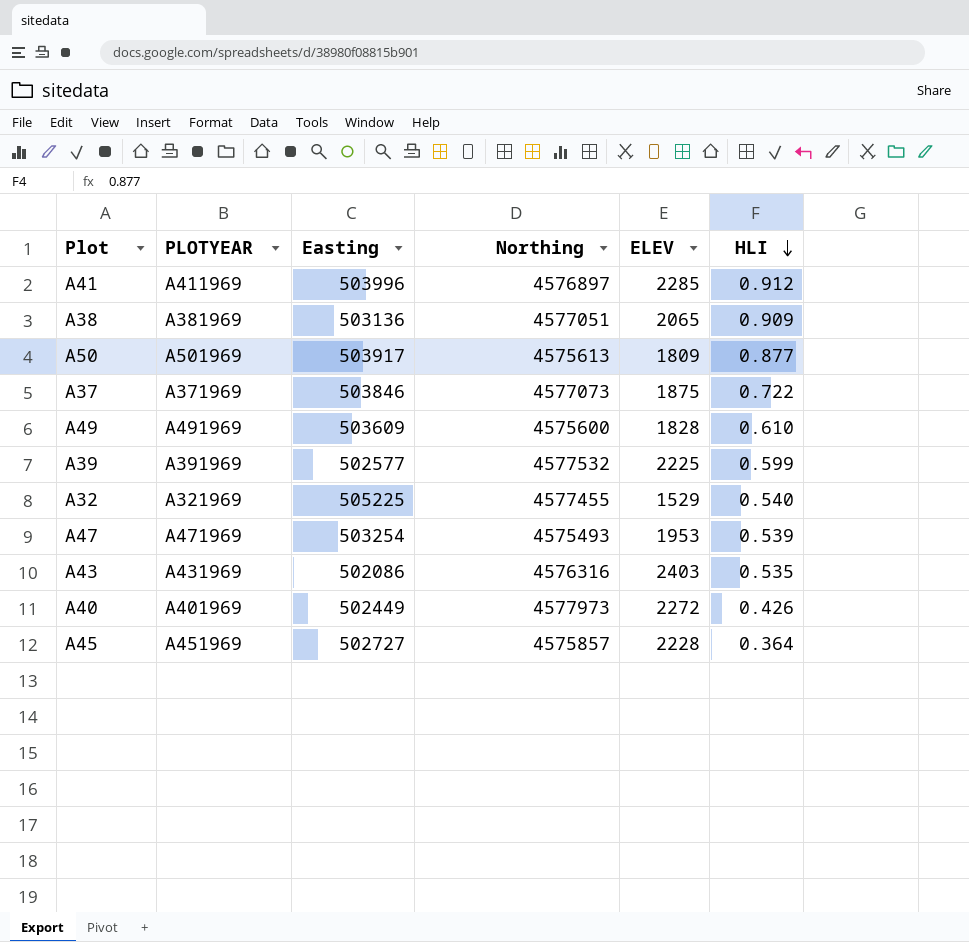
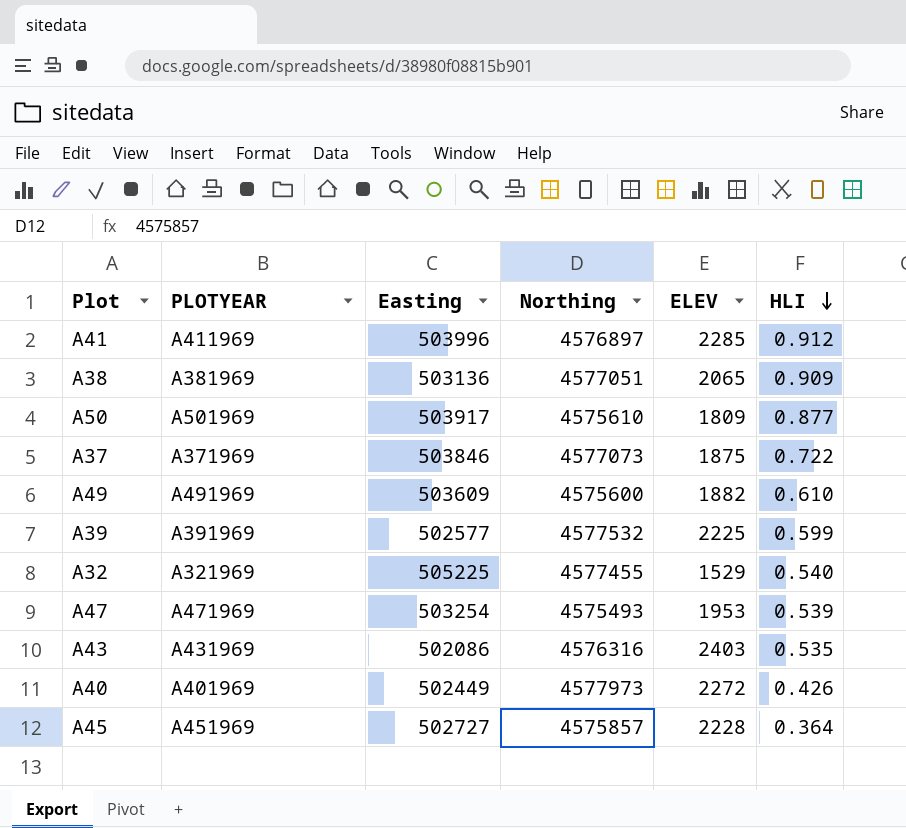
A50 | Northing: 4575613 -> 4575610
A49 | ELEV: 1828 -> 1882

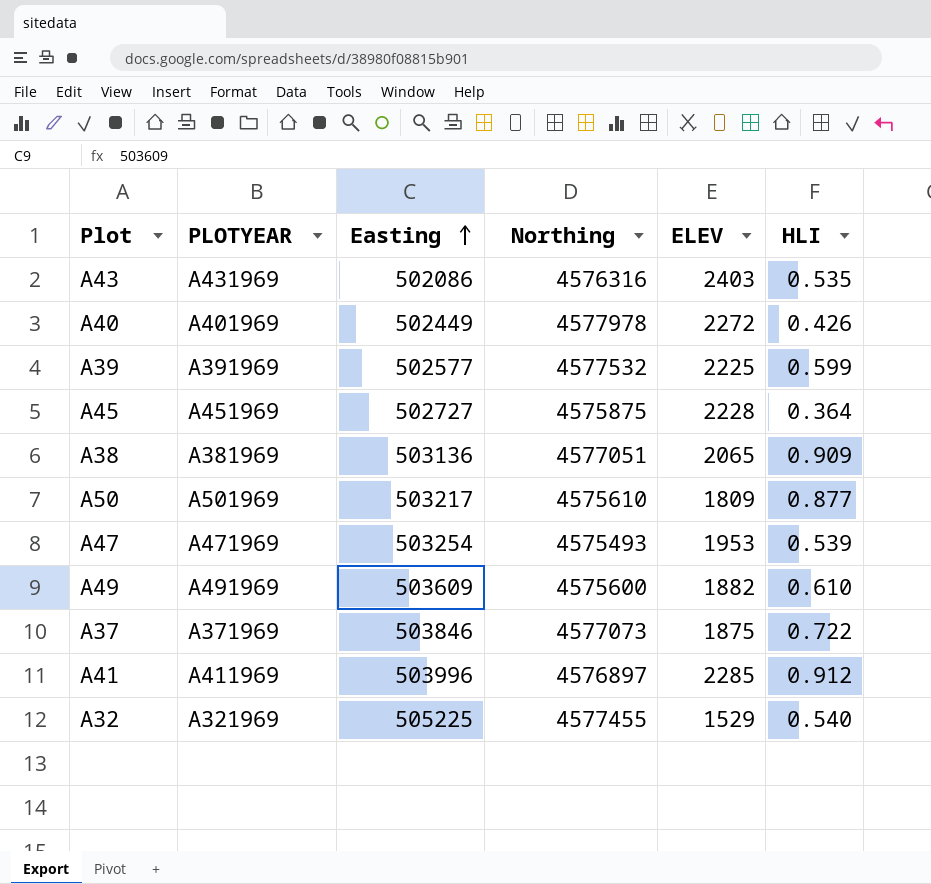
row order: HLI descending -> Easting ascending
A40 | Northing: 4577973 -> 4577978
A45 | Northing: 4575857 -> 4575875
A50 | Easting: 503917 -> 503217

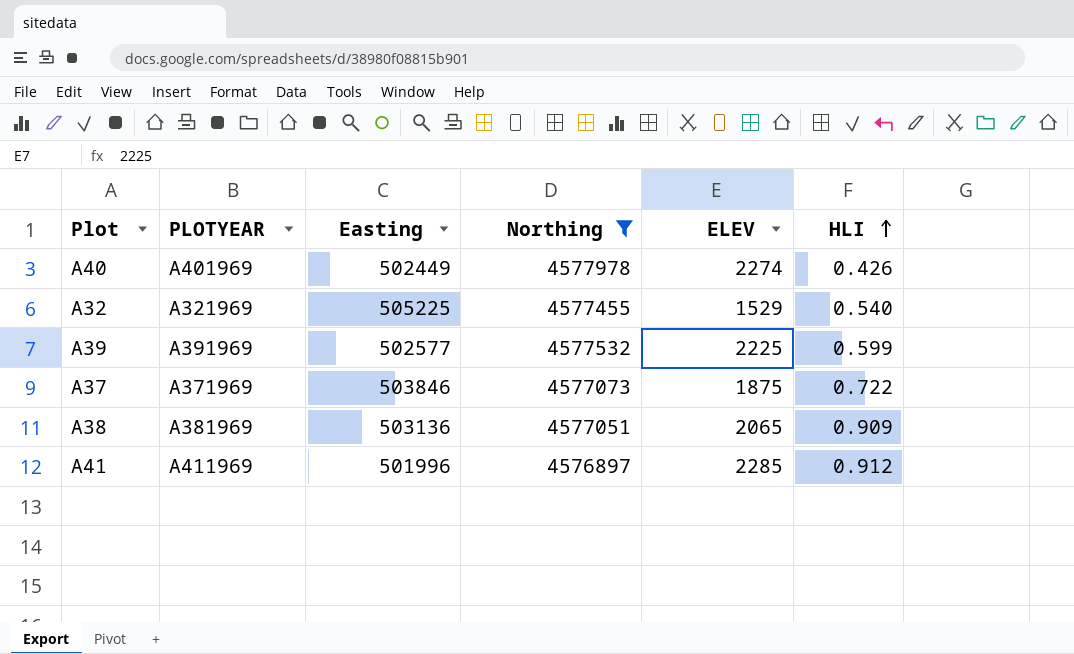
filter: none -> Northing >= 4576897
row order: Easting ascending -> HLI ascending
A40 | ELEV: 2272 -> 2274
A41 | Easting: 503996 -> 501996

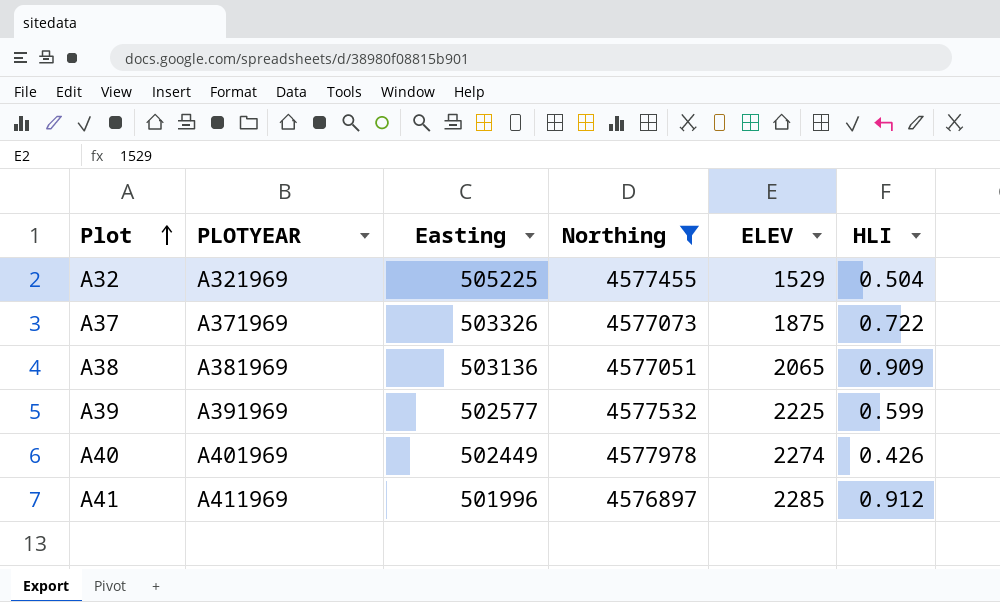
row order: HLI ascending -> Plot ascending
A32 | HLI: 0.540 -> 0.504
A37 | Easting: 503846 -> 503326

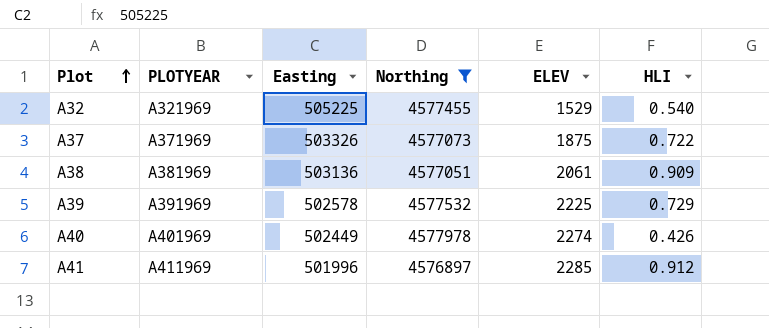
A32 | HLI: 0.504 -> 0.540
A38 | ELEV: 2065 -> 2061
A39 | Easting: 502577 -> 502578
A39 | HLI: 0.599 -> 0.729

